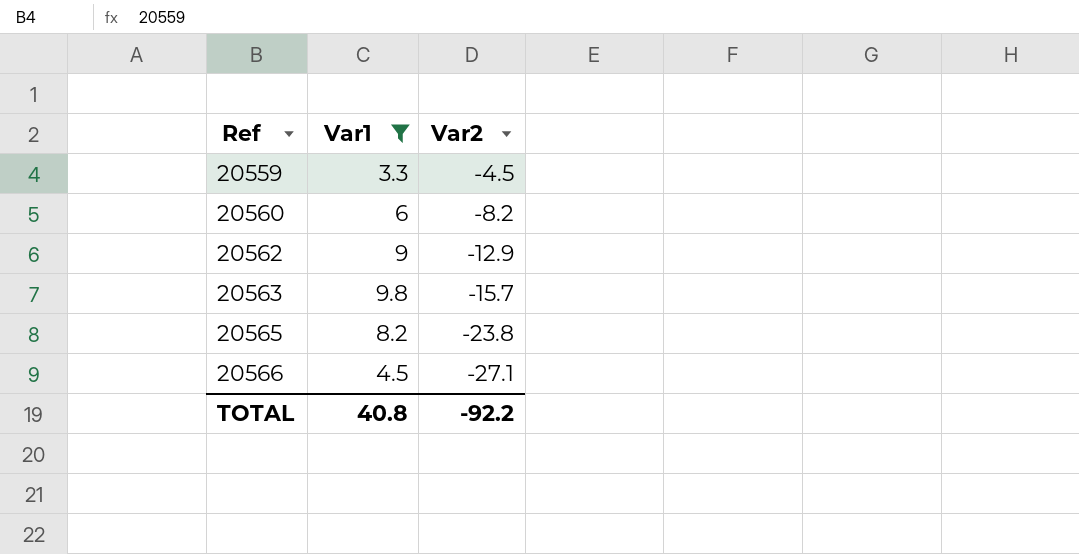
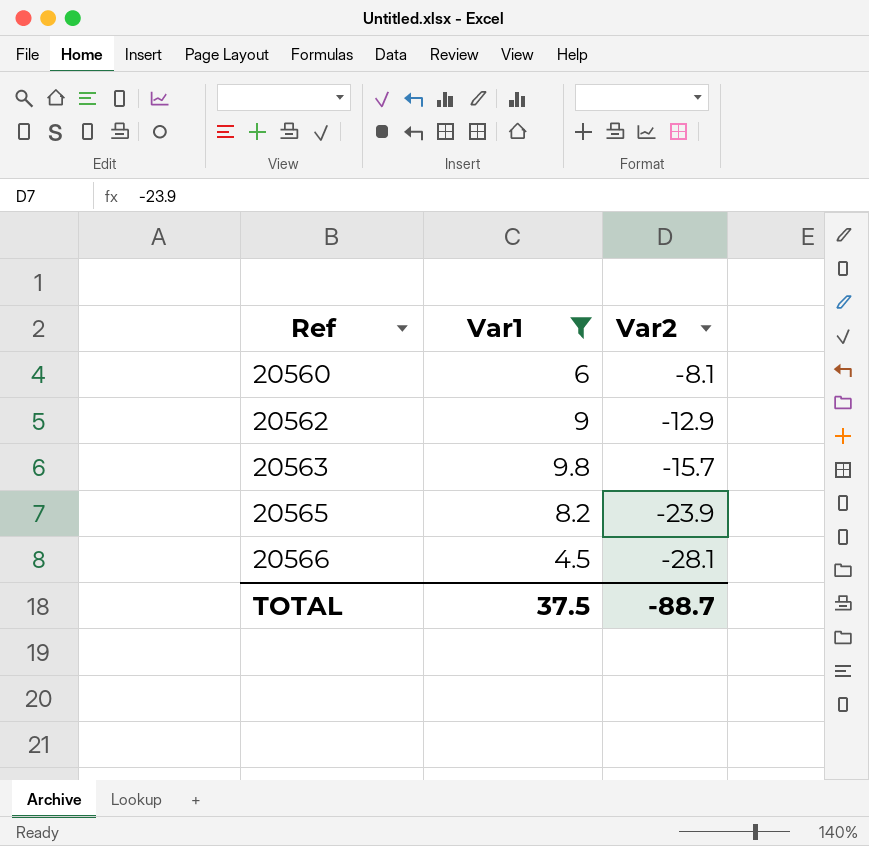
row 20559: 3.3 | -4.5 -> none
20560 | Var2: -8.2 -> -8.1
20565 | Var2: -23.8 -> -23.9
20566 | Var2: -27.1 -> -28.1
TOTAL | Var1: 40.8 -> 37.5
TOTAL | Var2: -92.2 -> -88.7

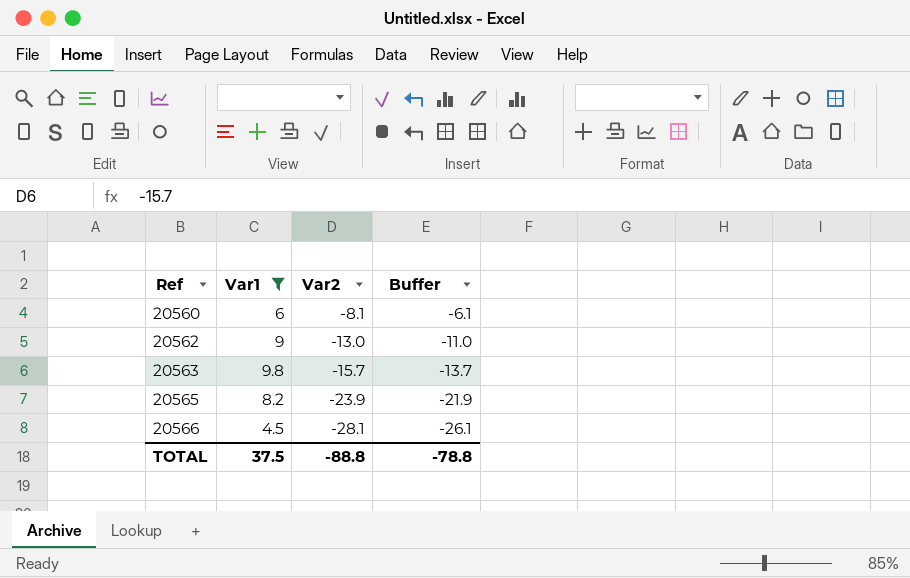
column Buffer | formula: none -> [Var2] + 2
20562 | Var2: -12.9 -> -13.0
TOTAL | Var2: -88.7 -> -88.8

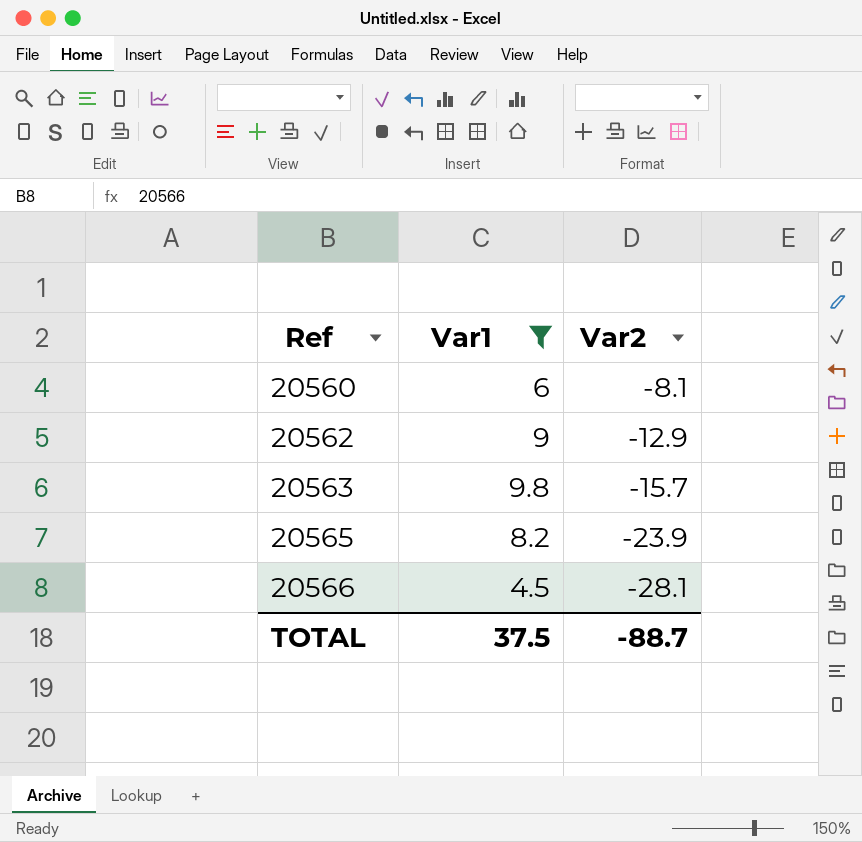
column Buffer | formula: [Var2] + 2 -> none
20562 | Var2: -13.0 -> -12.9
TOTAL | Var2: -88.8 -> -88.7

